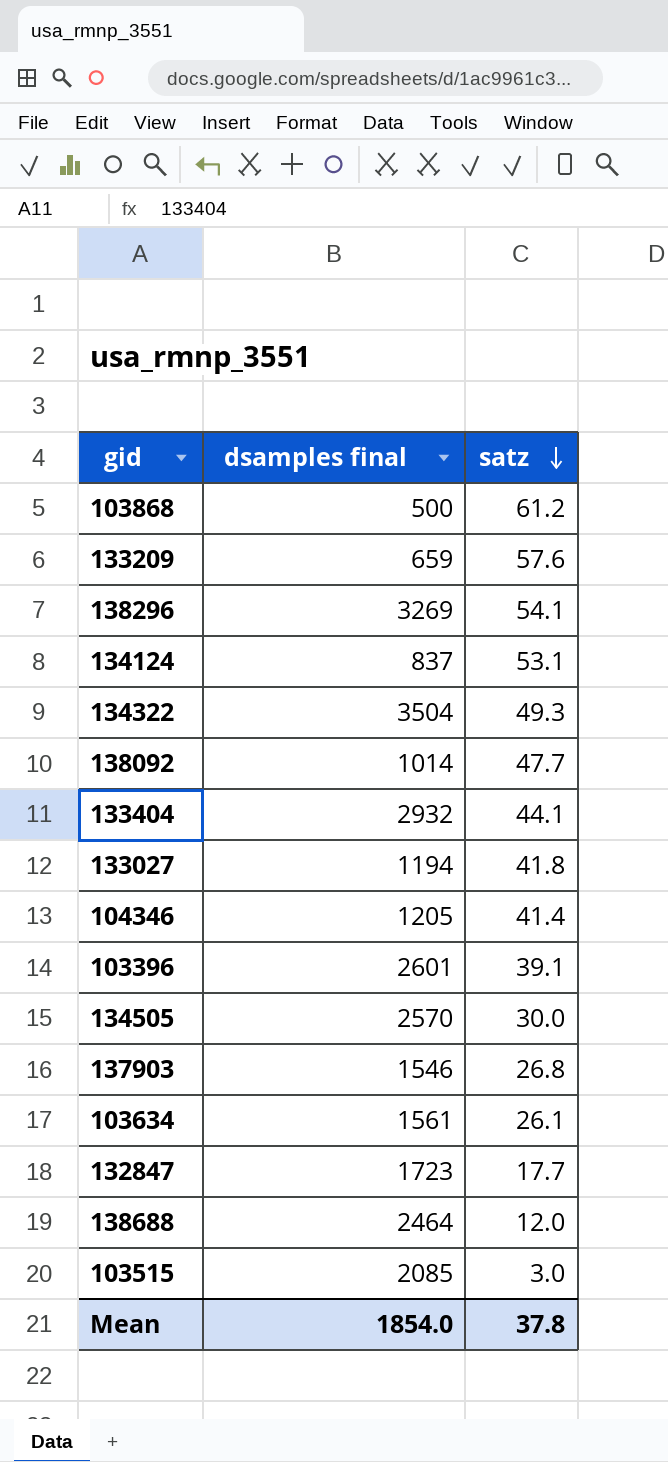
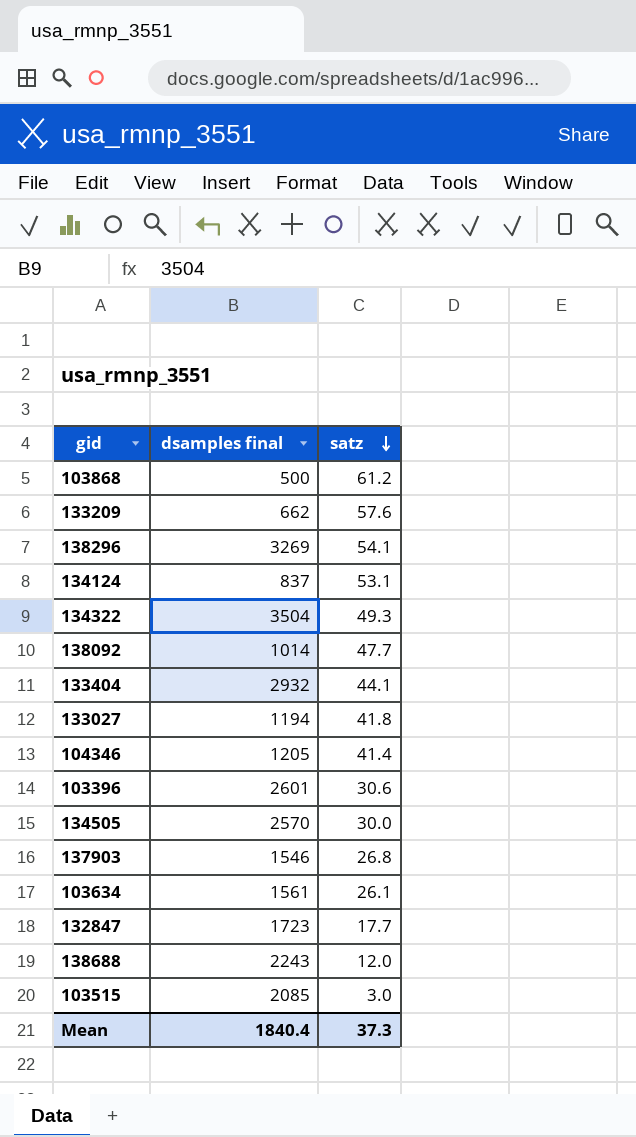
133209 | dsamples final: 659 -> 662
103396 | satz: 39.1 -> 30.6
138688 | dsamples final: 2464 -> 2243
Mean | dsamples final: 1854.0 -> 1840.4
Mean | satz: 37.8 -> 37.3

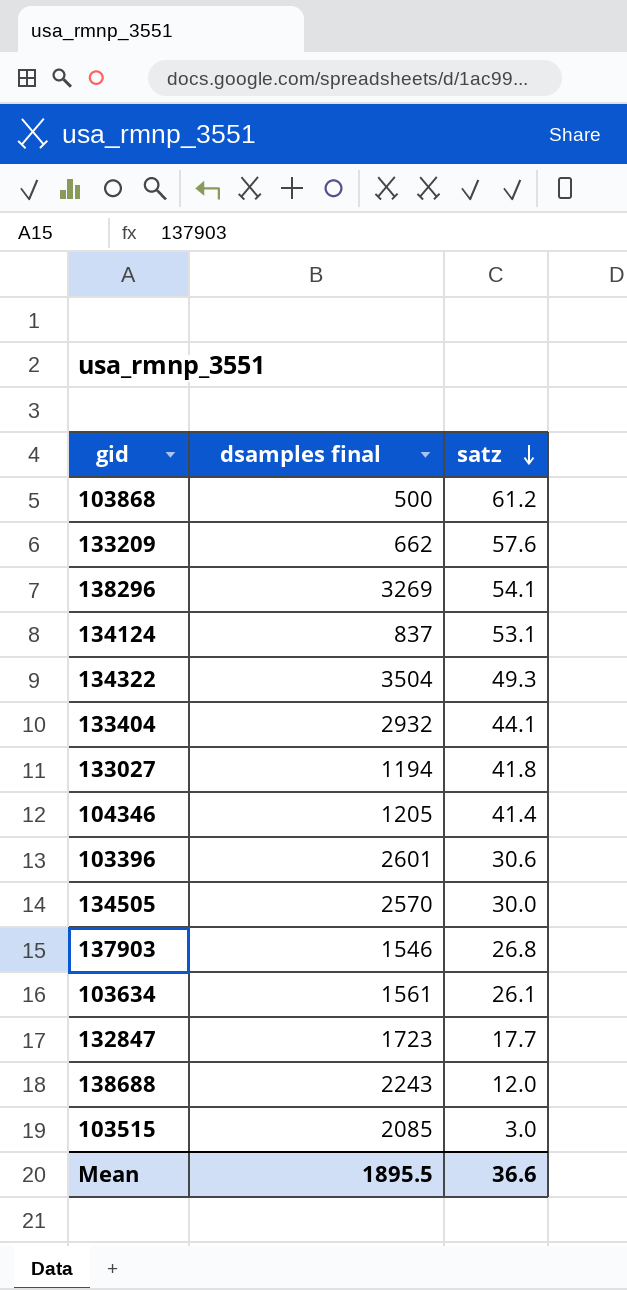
row 138092: 1014 | 47.7 -> none
Mean | dsamples final: 1840.4 -> 1895.5
Mean | satz: 37.3 -> 36.6

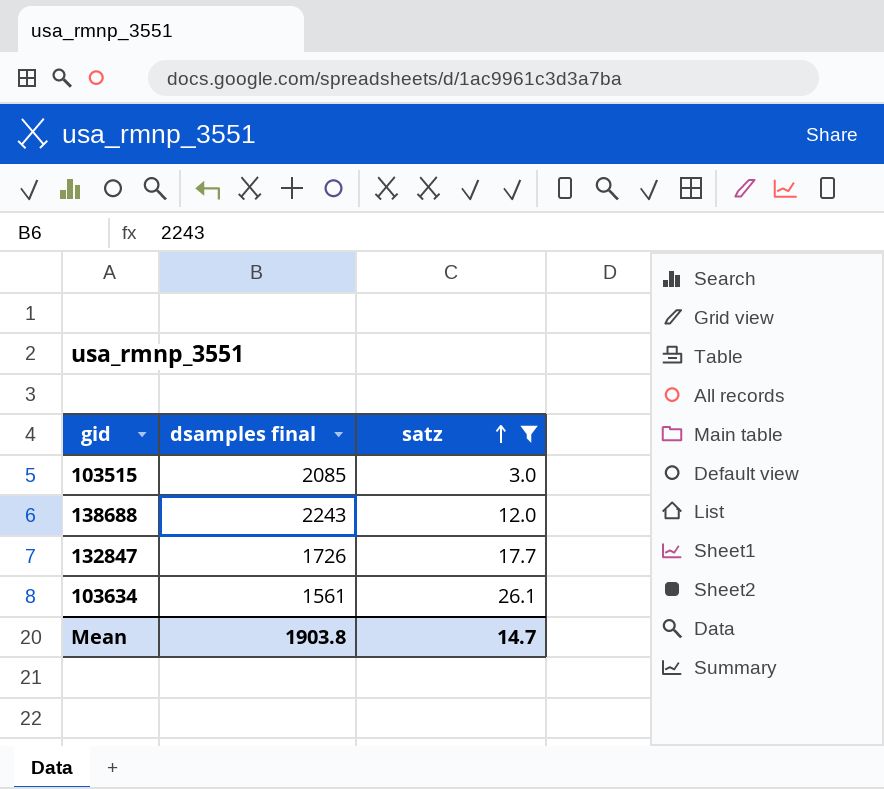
filter: none -> satz <= 26.1
row order: satz descending -> satz ascending
132847 | dsamples final: 1723 -> 1726
Mean | dsamples final: 1895.5 -> 1903.8
Mean | satz: 36.6 -> 14.7

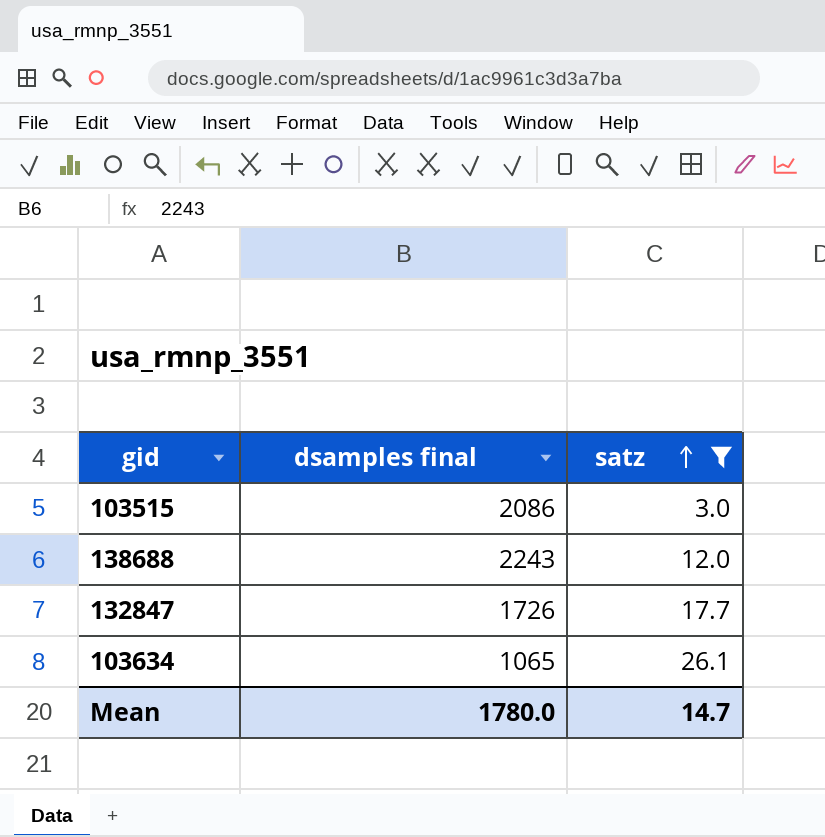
103515 | dsamples final: 2085 -> 2086
103634 | dsamples final: 1561 -> 1065
Mean | dsamples final: 1903.8 -> 1780.0

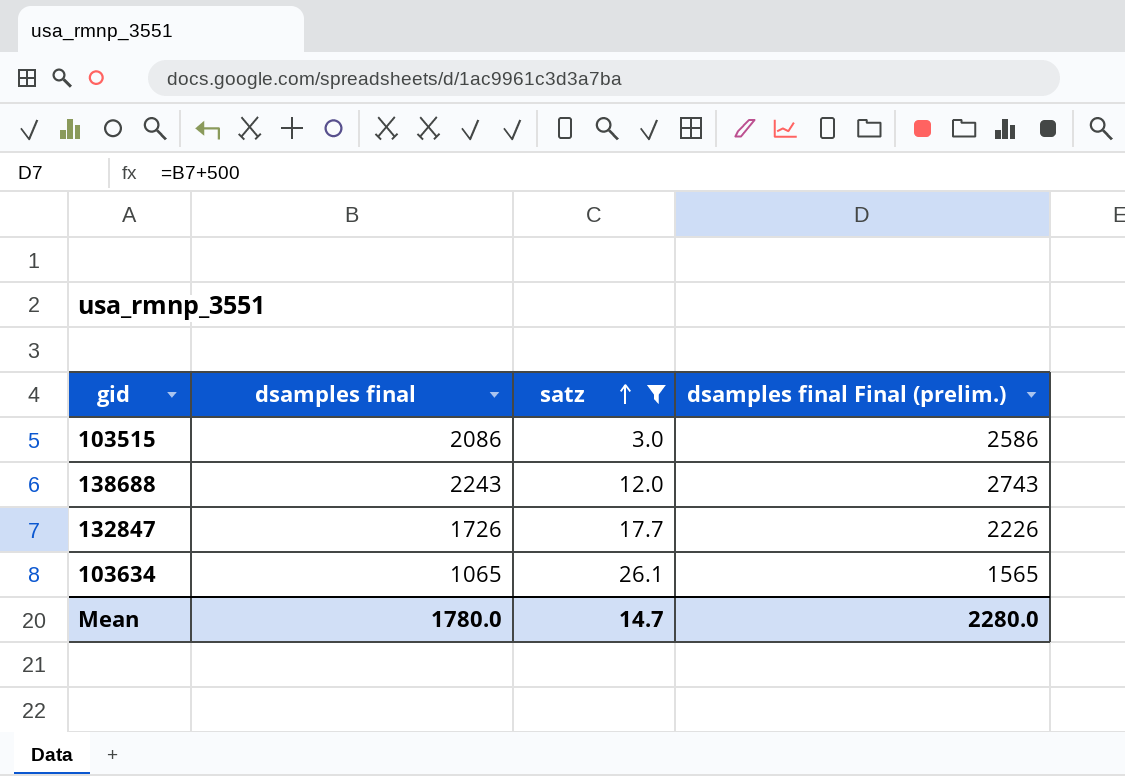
column dsamples final Final (prelim.) | formula: none -> [dsamples final] + 500

